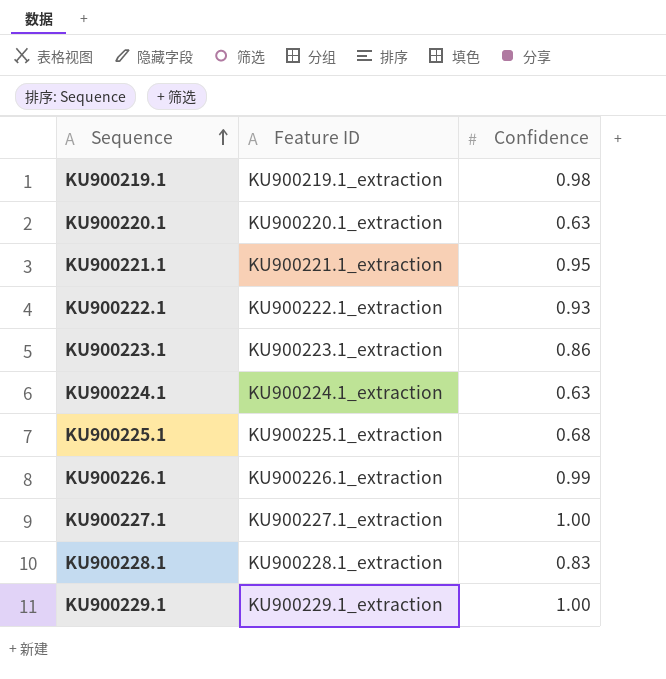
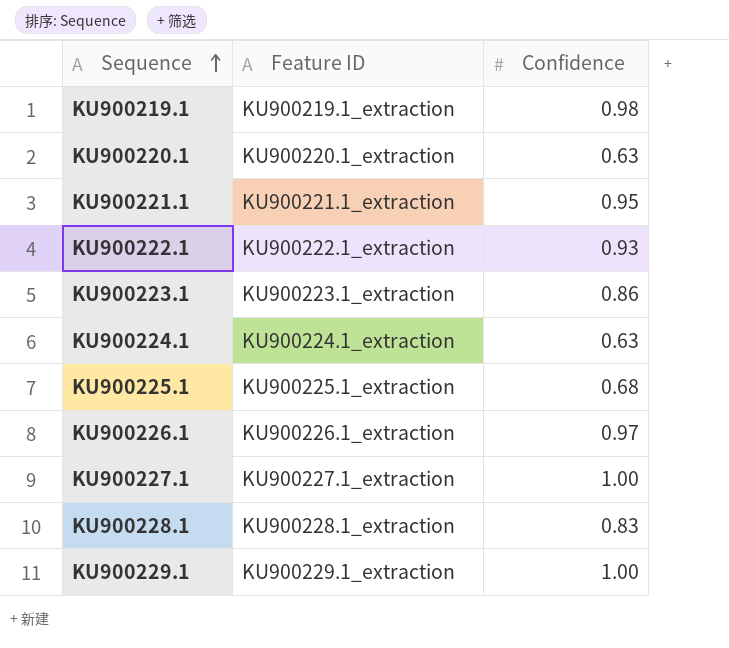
KU900226.1 | Confidence: 0.99 -> 0.97

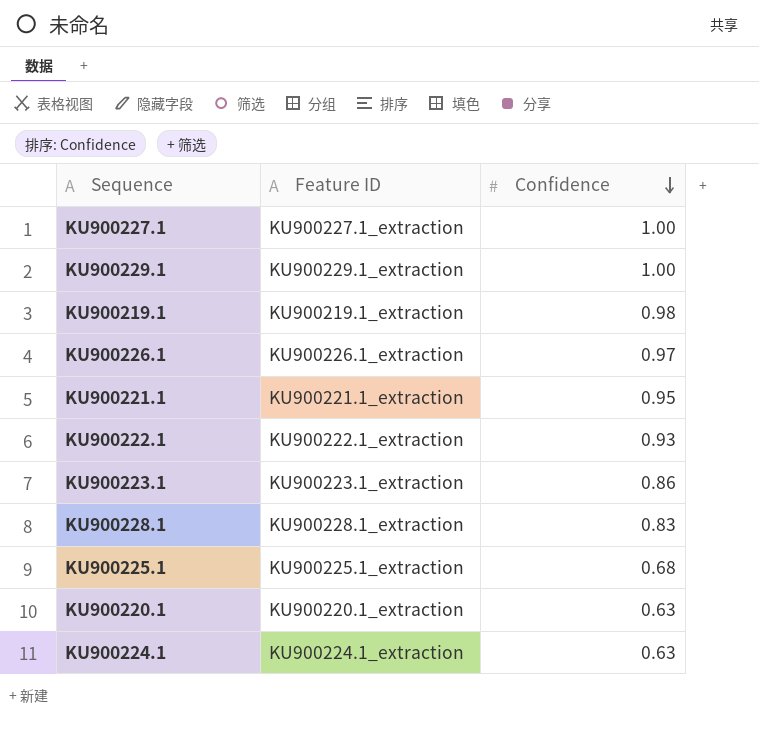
row order: Sequence ascending -> Confidence descending

